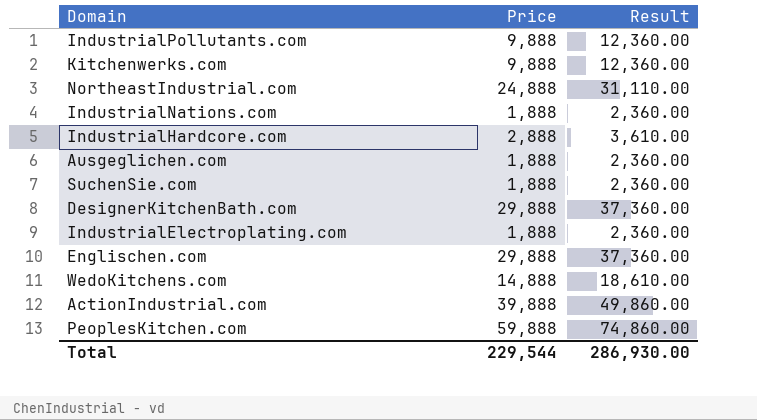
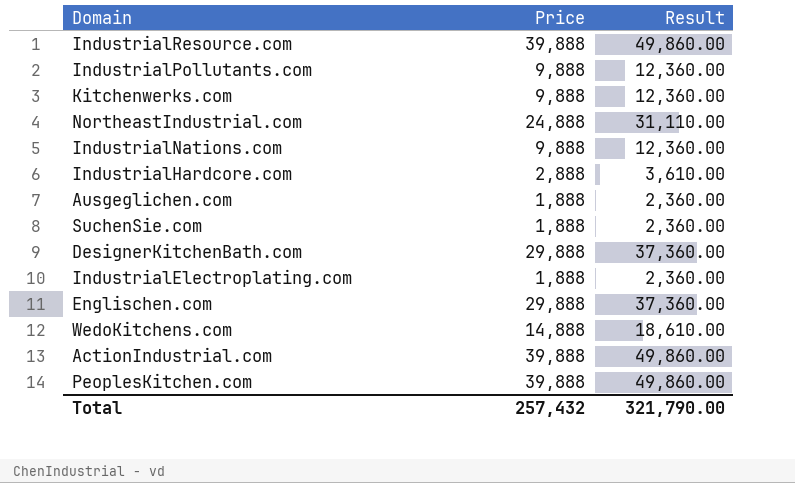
row IndustrialResource.com: none -> 39,888 | 49,860.00
IndustrialNations.com | Price: 1,888 -> 9,888
IndustrialNations.com | Result: 2,360.00 -> 12,360.00
PeoplesKitchen.com | Price: 59,888 -> 39,888
PeoplesKitchen.com | Result: 74,860.00 -> 49,860.00
Total | Price: 229,544 -> 257,432
Total | Result: 286,930.00 -> 321,790.00

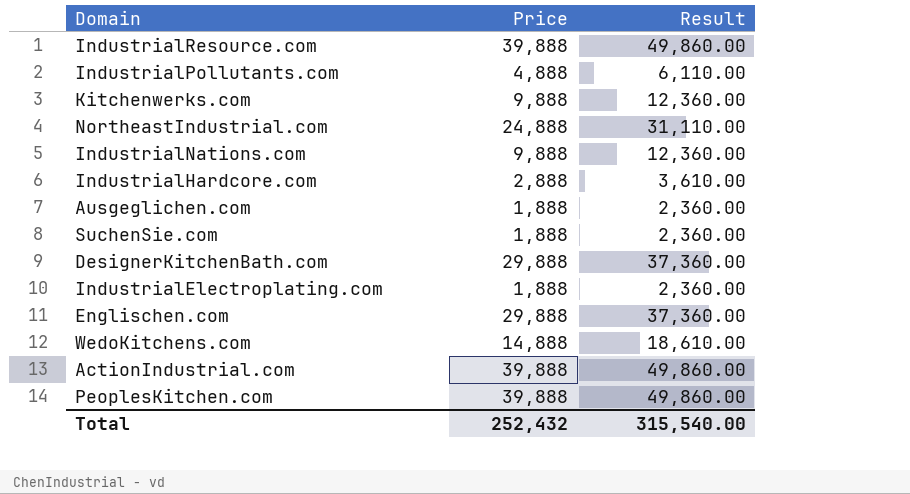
IndustrialPollutants.com | Price: 9,888 -> 4,888
IndustrialPollutants.com | Result: 12,360.00 -> 6,110.00
Total | Price: 257,432 -> 252,432
Total | Result: 321,790.00 -> 315,540.00

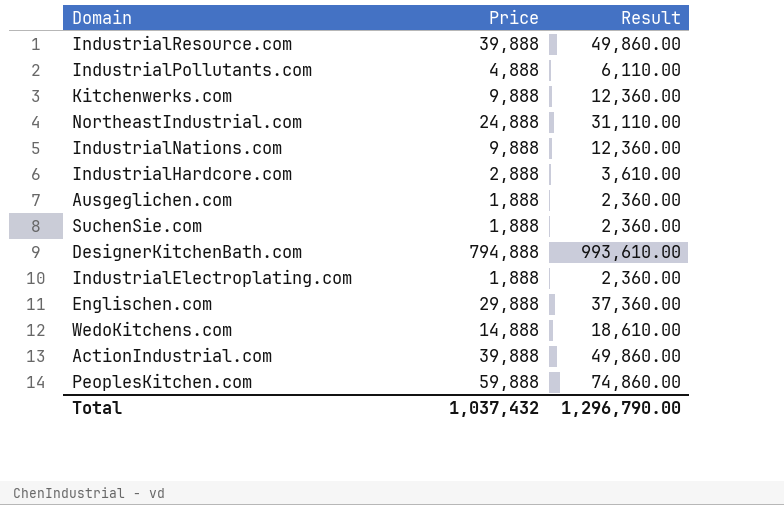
DesignerKitchenBath.com | Price: 29,888 -> 794,888
DesignerKitchenBath.com | Result: 37,360.00 -> 993,610.00
PeoplesKitchen.com | Price: 39,888 -> 59,888
PeoplesKitchen.com | Result: 49,860.00 -> 74,860.00
Total | Price: 252,432 -> 1,037,432
Total | Result: 315,540.00 -> 1,296,790.00

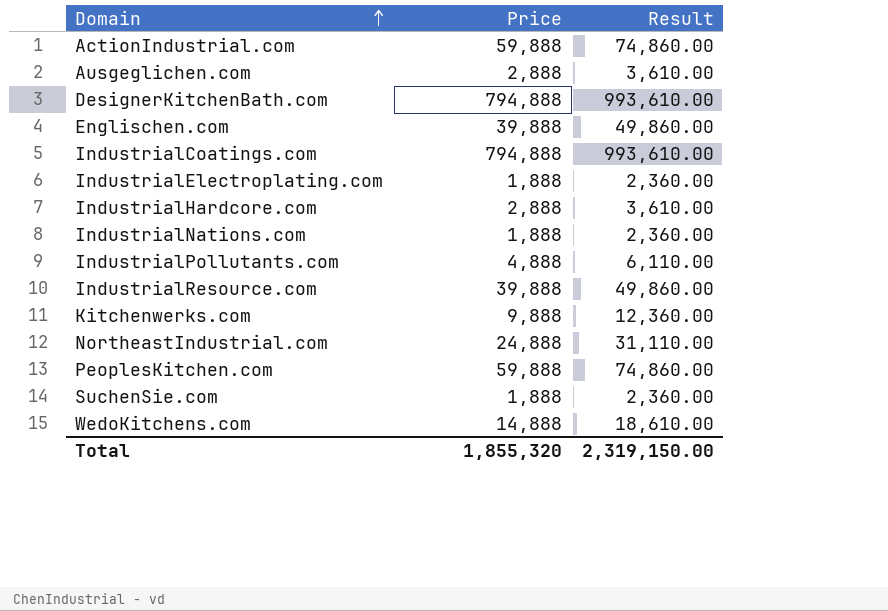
row order: none -> Domain ascending
ActionIndustrial.com | Price: 39,888 -> 59,888
ActionIndustrial.com | Result: 49,860.00 -> 74,860.00
Ausgeglichen.com | Price: 1,888 -> 2,888
Ausgeglichen.com | Result: 2,360.00 -> 3,610.00
Englischen.com | Price: 29,888 -> 39,888
Englischen.com | Result: 37,360.00 -> 49,860.00
row IndustrialCoatings.com: none -> 794,888 | 993,610.00
IndustrialNations.com | Price: 9,888 -> 1,888
IndustrialNations.com | Result: 12,360.00 -> 2,360.00
Total | Price: 1,037,432 -> 1,855,320
Total | Result: 1,296,790.00 -> 2,319,150.00

